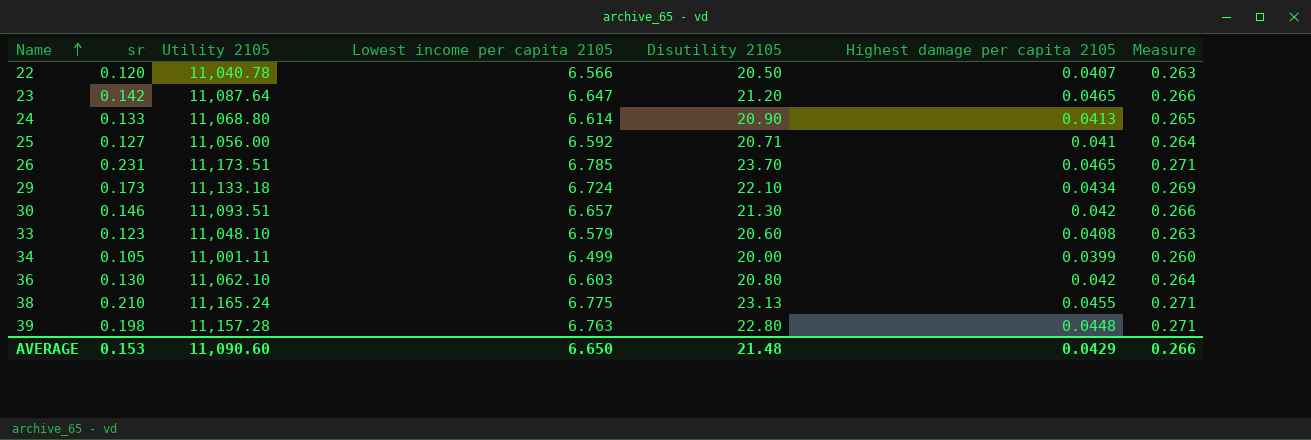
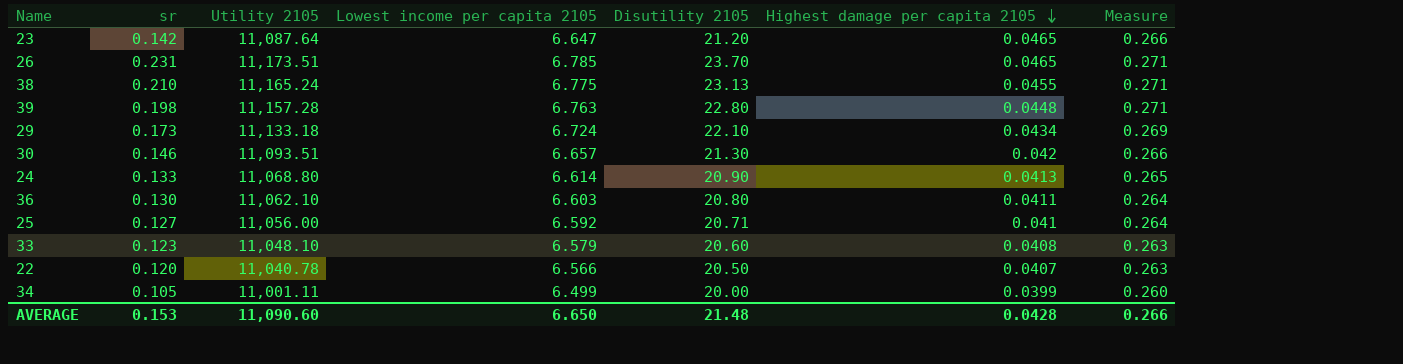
row order: Name ascending -> Highest damage per capita 2105 descending
36 | Highest damage per capita 2105: 0.042 -> 0.0411
AVERAGE | Highest damage per capita 2105: 0.0429 -> 0.0428

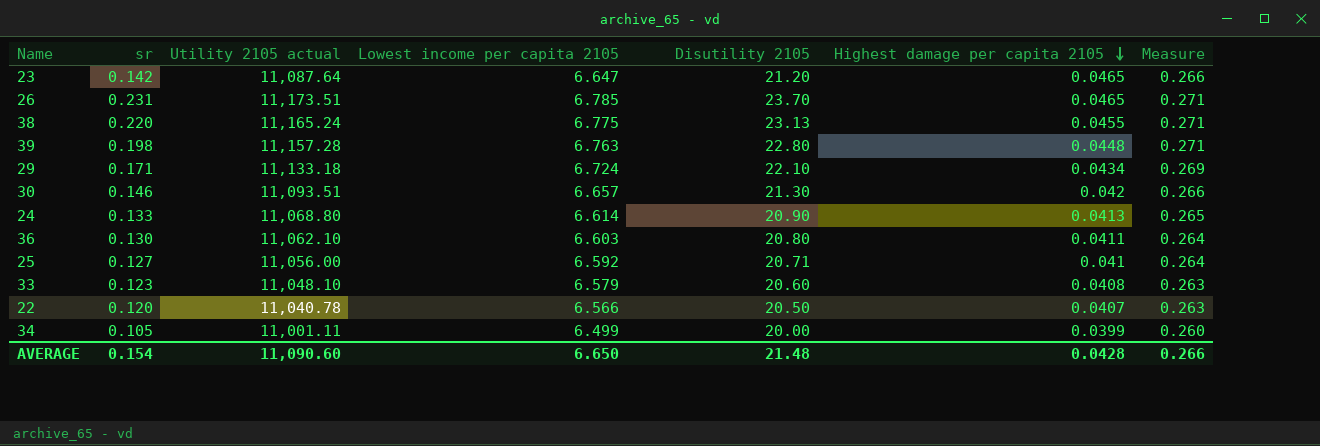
column name: Utility 2105 -> Utility 2105 actual
38 | sr: 0.210 -> 0.220
29 | sr: 0.173 -> 0.171
AVERAGE | sr: 0.153 -> 0.154

